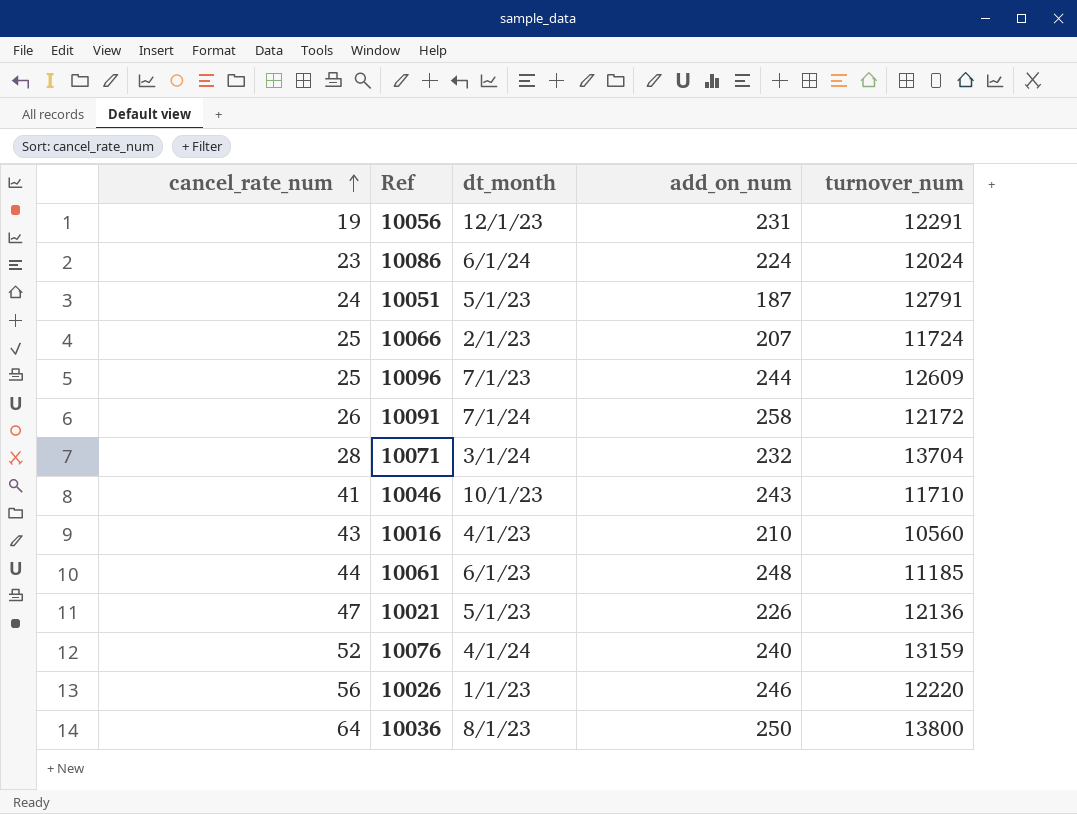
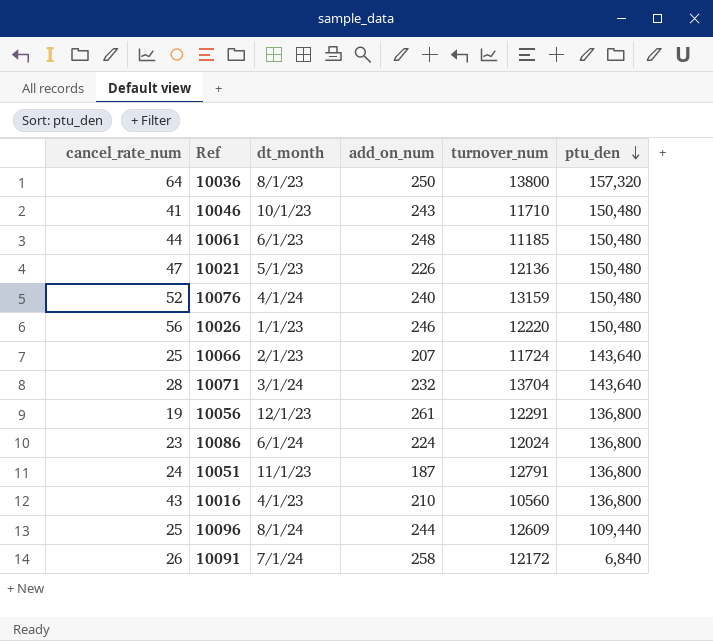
row order: cancel_rate_num ascending -> ptu_den descending
column ptu_den | position: none -> 6
10056 | add_on_num: 231 -> 261
10051 | dt_month: 5/1/23 -> 11/1/23
10096 | dt_month: 7/1/23 -> 8/1/24

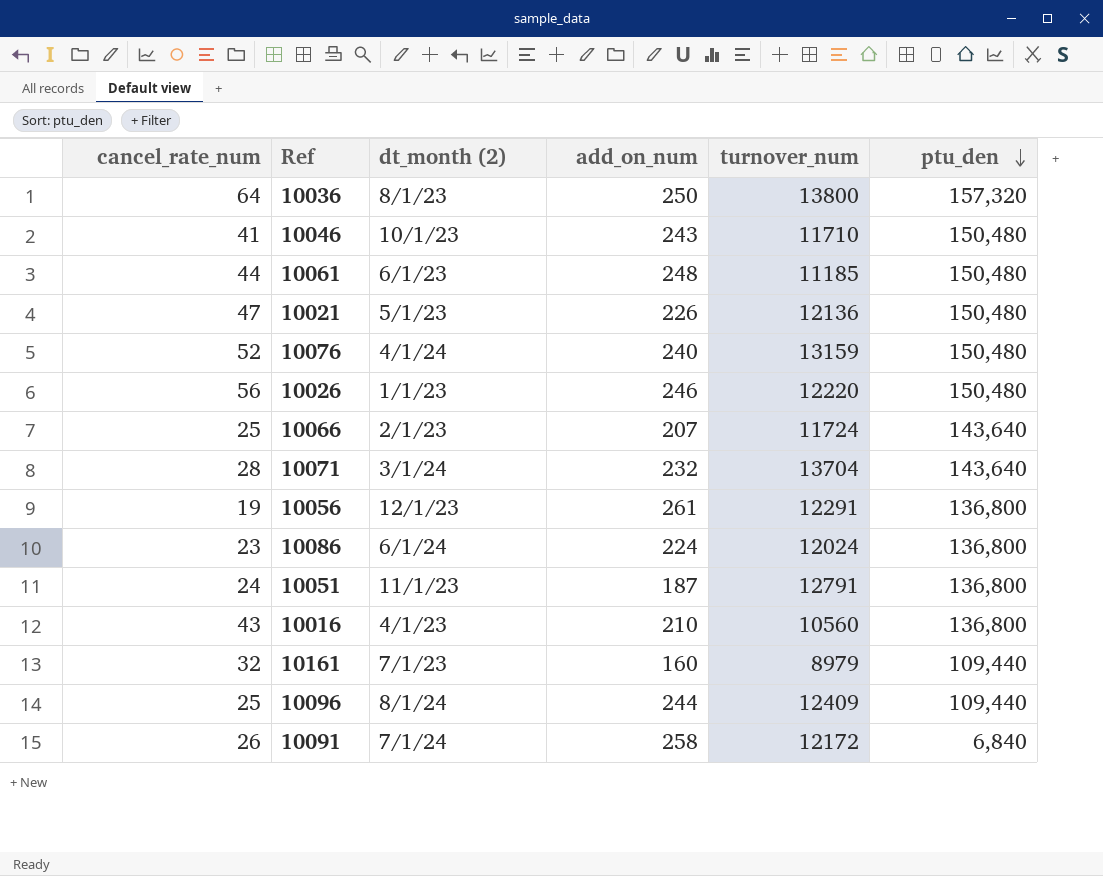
column name: dt_month -> dt_month (2)
row 10161: none -> 32 | 7/1/23 | 160 | 8979 | 109,440
10096 | turnover_num: 12609 -> 12409

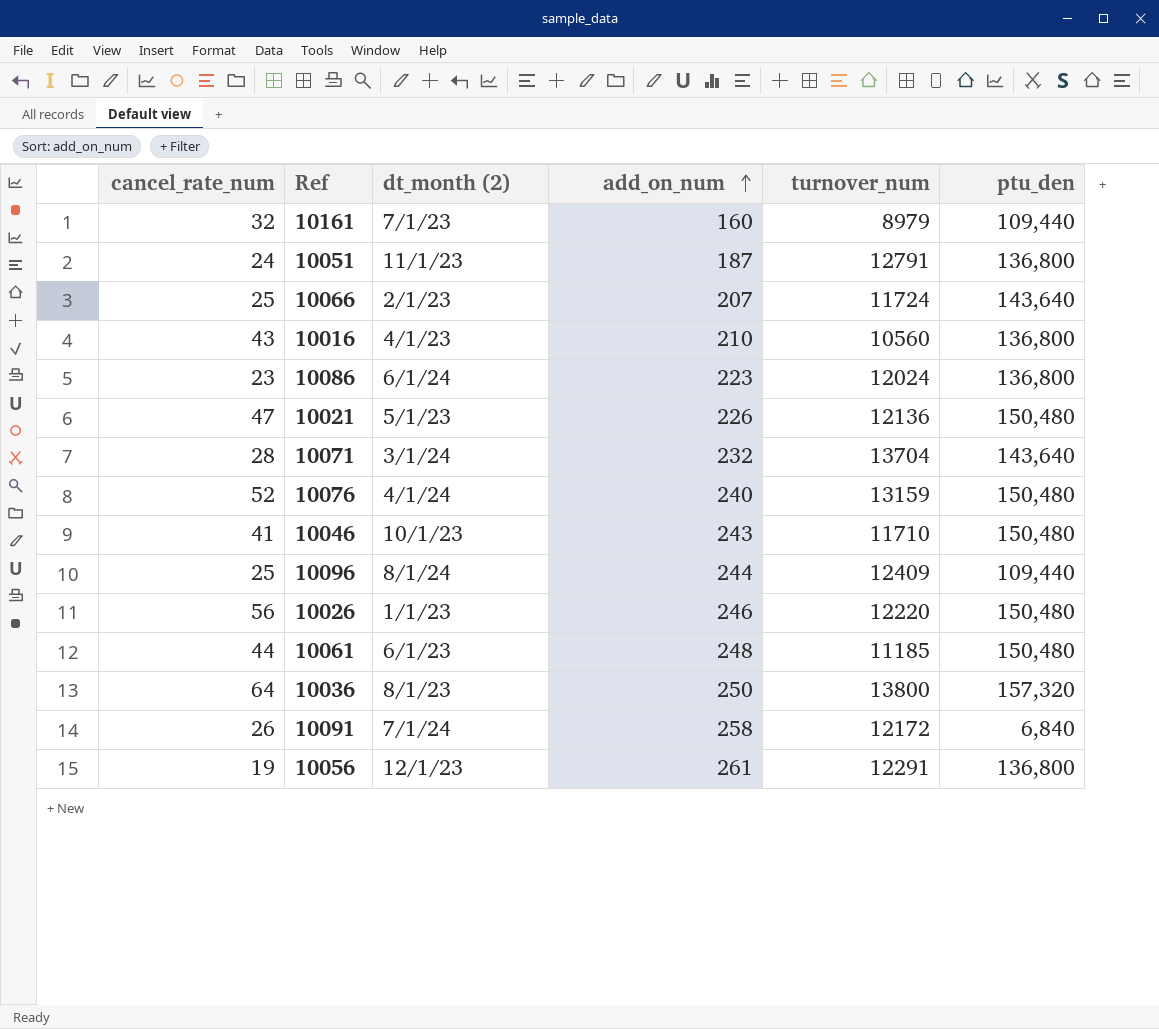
row order: ptu_den descending -> add_on_num ascending
10086 | add_on_num: 224 -> 223

